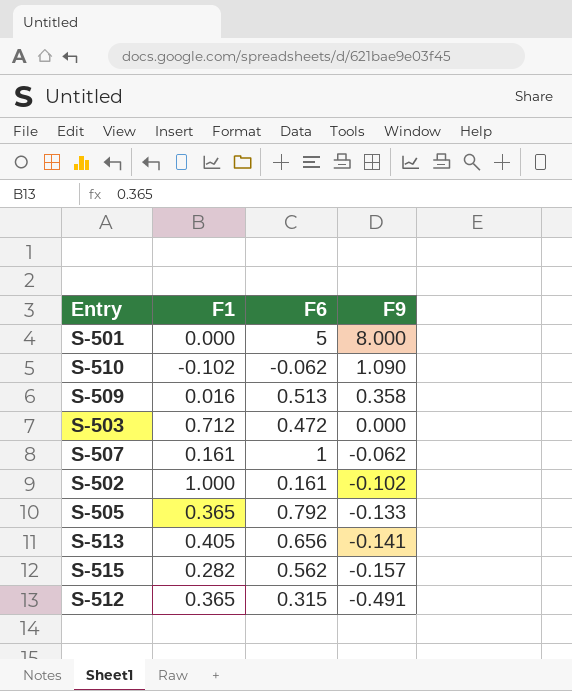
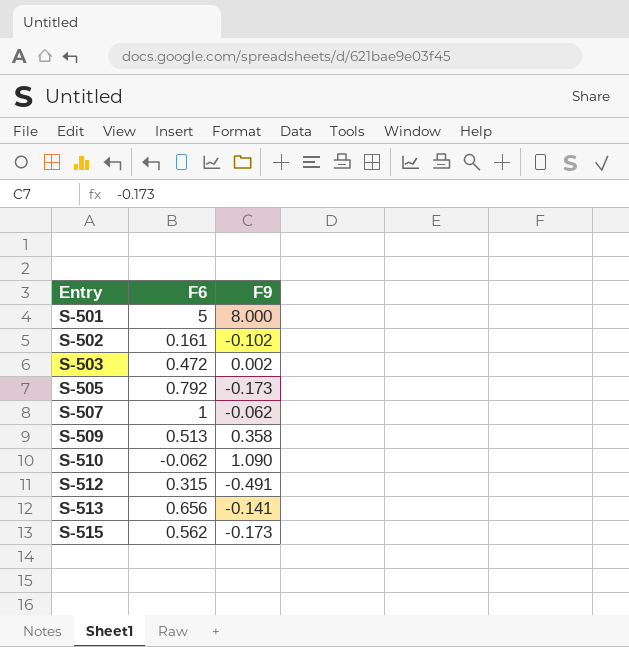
row order: F9 descending -> Entry ascending
column F1 | position: 2 -> none
S-503 | F9: 0.000 -> 0.002
S-505 | F9: -0.133 -> -0.173
S-515 | F9: -0.157 -> -0.173

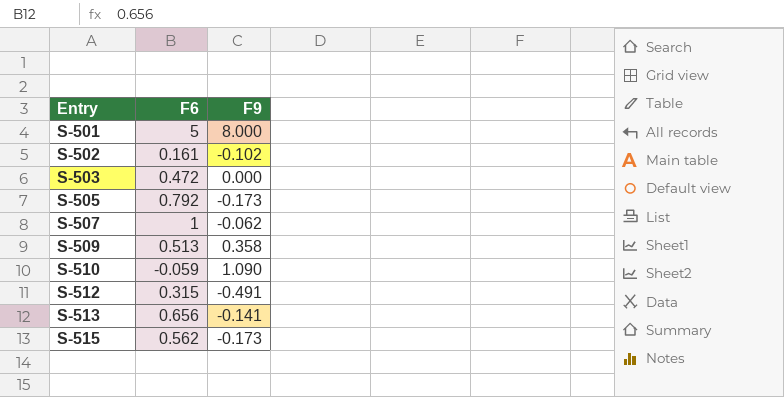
S-503 | F9: 0.002 -> 0.000
S-510 | F6: -0.062 -> -0.059

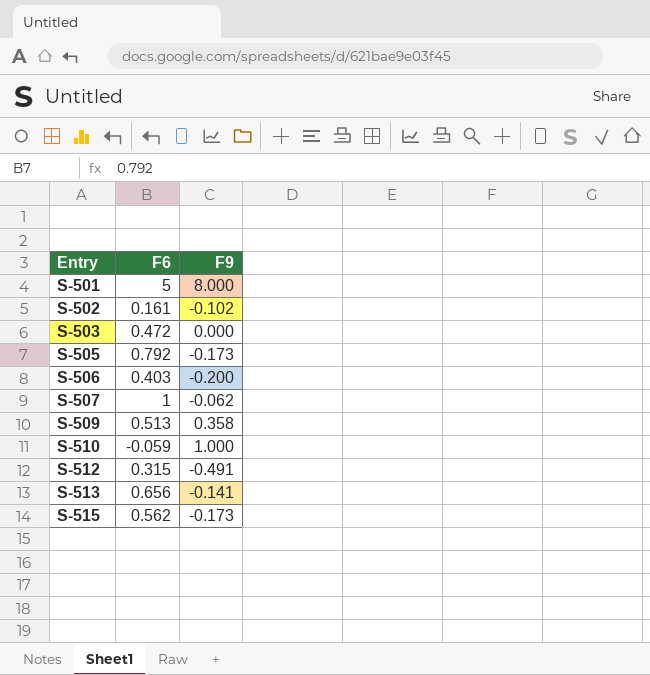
row S-506: none -> 0.403 | -0.200
S-510 | F9: 1.090 -> 1.000

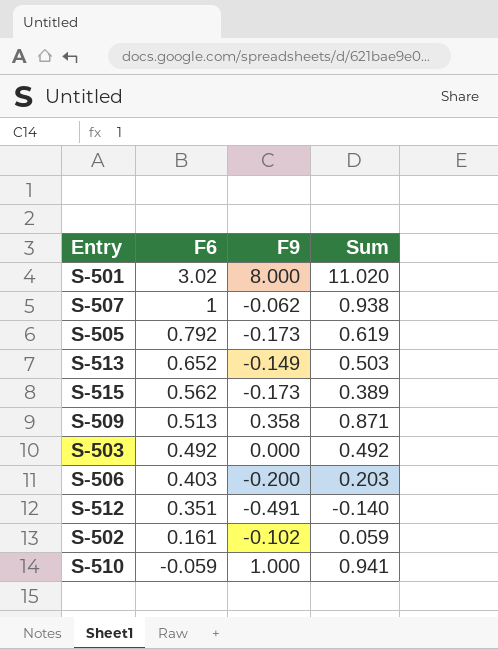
row order: Entry ascending -> F6 descending
column Sum | formula: none -> [F6] + [F9]
S-501 | F6: 5 -> 3.02
S-513 | F6: 0.656 -> 0.652
S-513 | F9: -0.141 -> -0.149
S-503 | F6: 0.472 -> 0.492
S-512 | F6: 0.315 -> 0.351

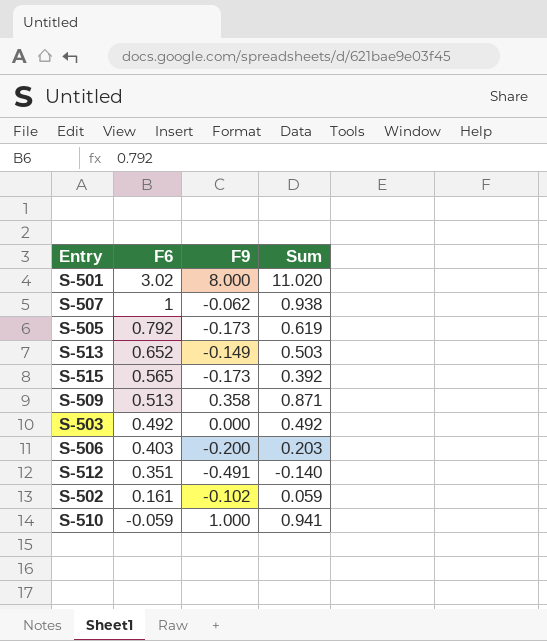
S-515 | F6: 0.562 -> 0.565
S-515 | Sum: 0.389 -> 0.392

